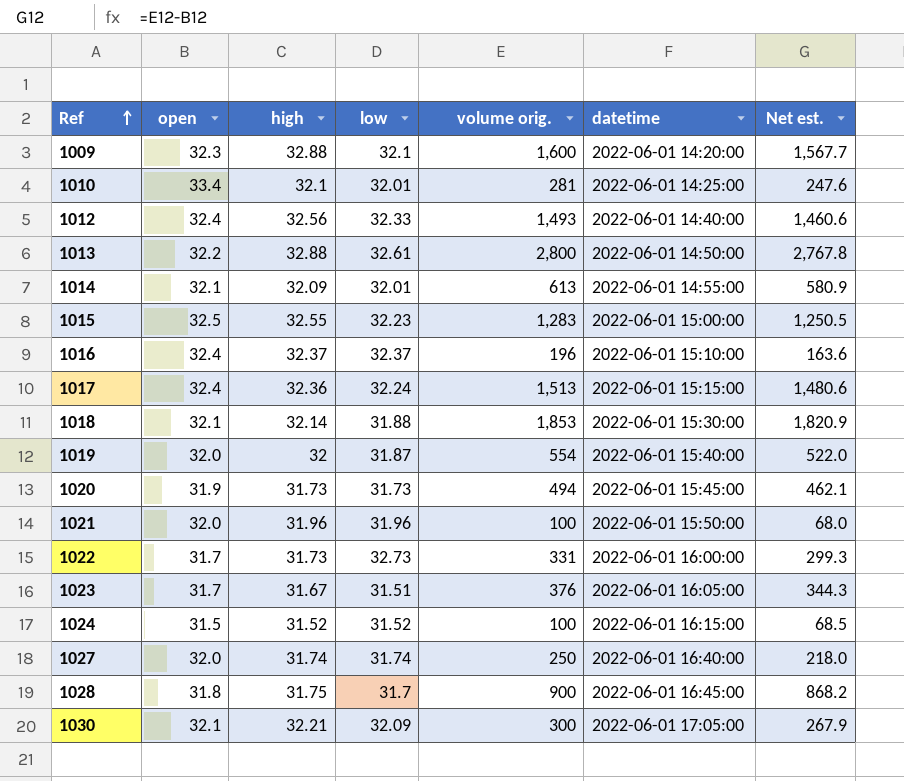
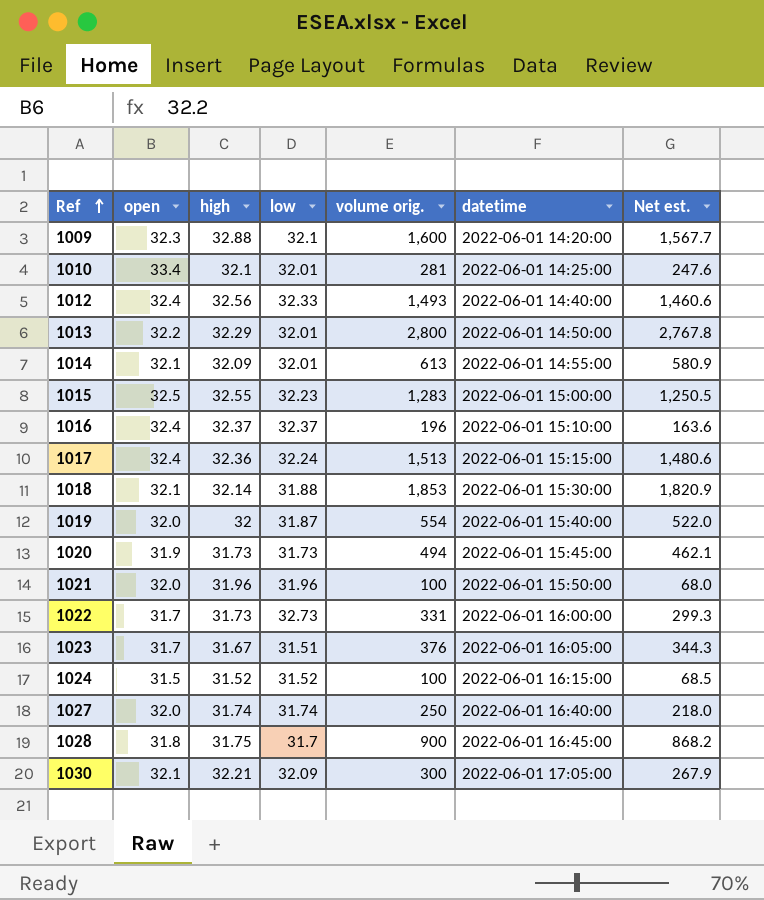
1013 | high: 32.88 -> 32.29
1013 | low: 32.61 -> 32.01

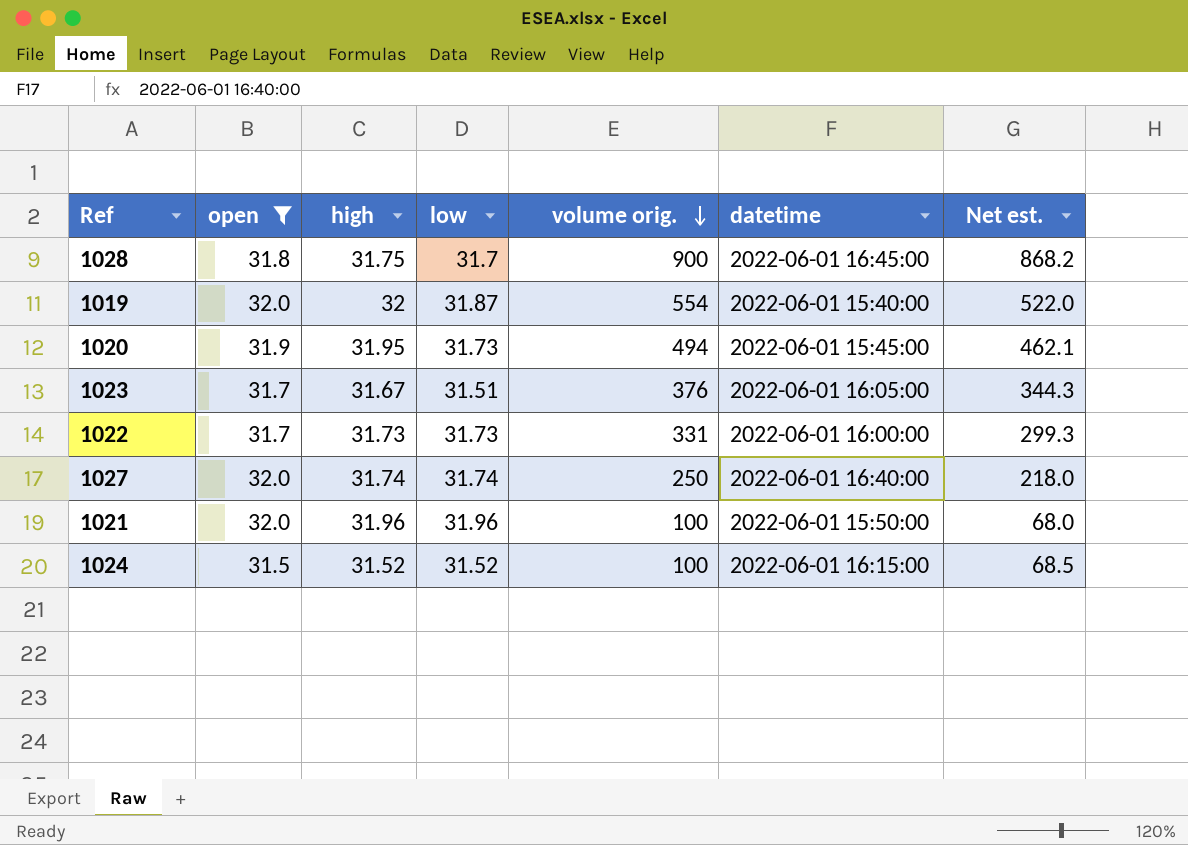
filter: none -> open <= 32.0
row order: Ref ascending -> volume orig. descending
1020 | high: 31.73 -> 31.95
1022 | low: 32.73 -> 31.73

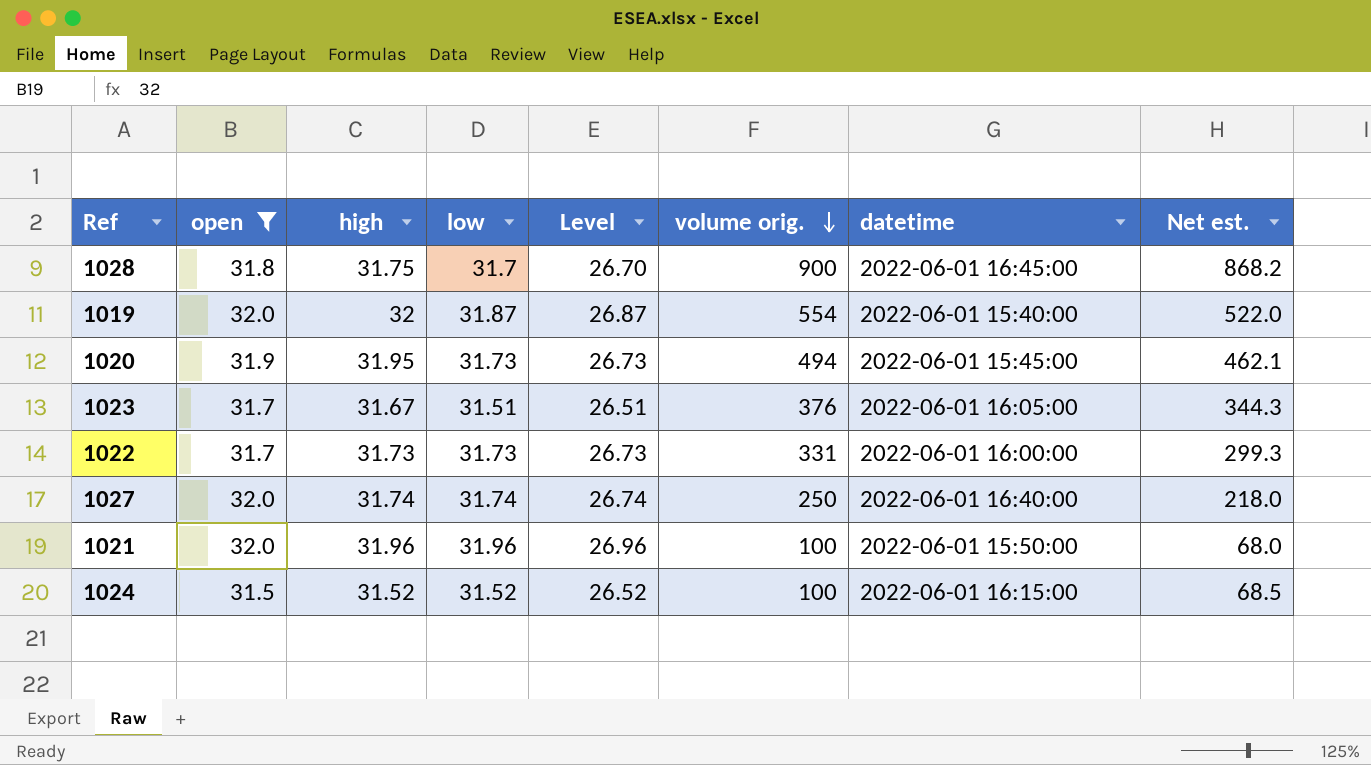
column Level | formula: none -> [low] - 5

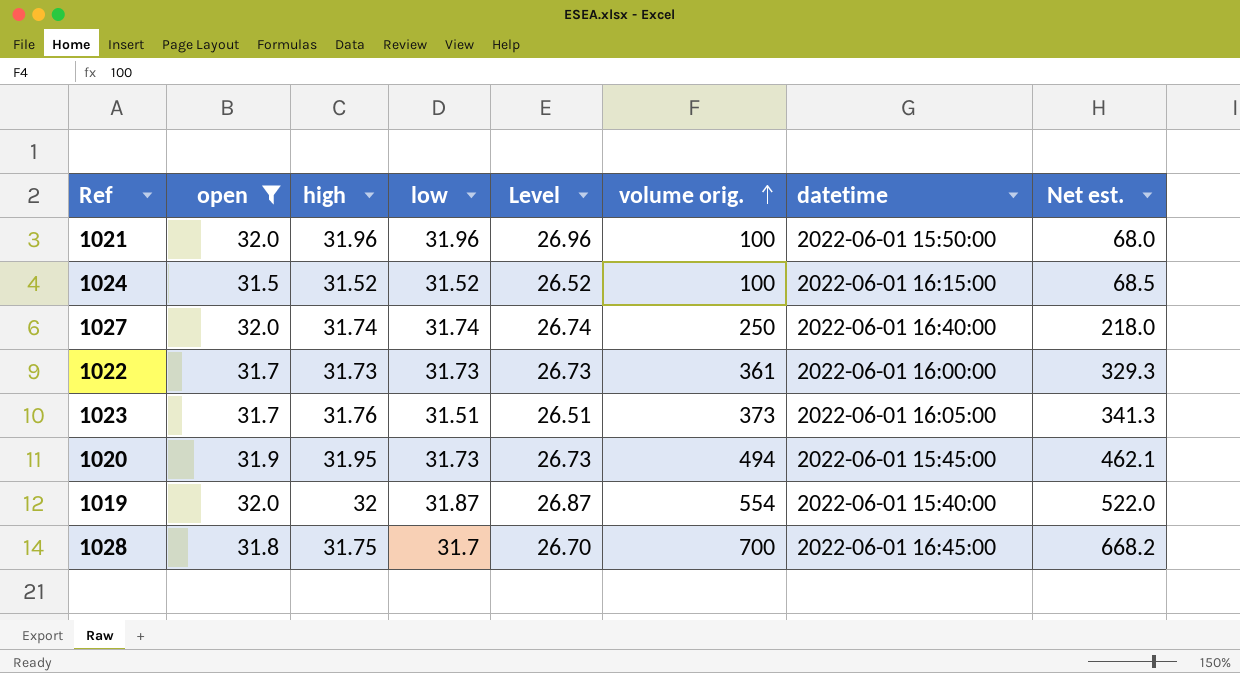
row order: volume orig. descending -> volume orig. ascending
1022 | volume orig.: 331 -> 361
1022 | Net est.: 299.3 -> 329.3
1023 | high: 31.67 -> 31.76
1023 | volume orig.: 376 -> 373
1023 | Net est.: 344.3 -> 341.3
1028 | volume orig.: 900 -> 700
1028 | Net est.: 868.2 -> 668.2

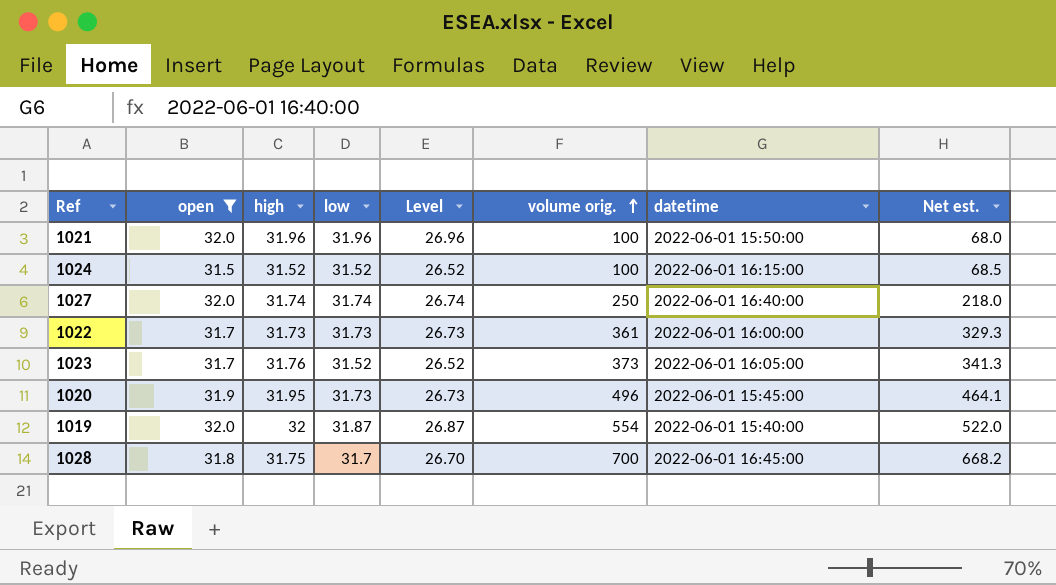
1023 | low: 31.51 -> 31.52
1023 | Level: 26.51 -> 26.52
1020 | volume orig.: 494 -> 496
1020 | Net est.: 462.1 -> 464.1

